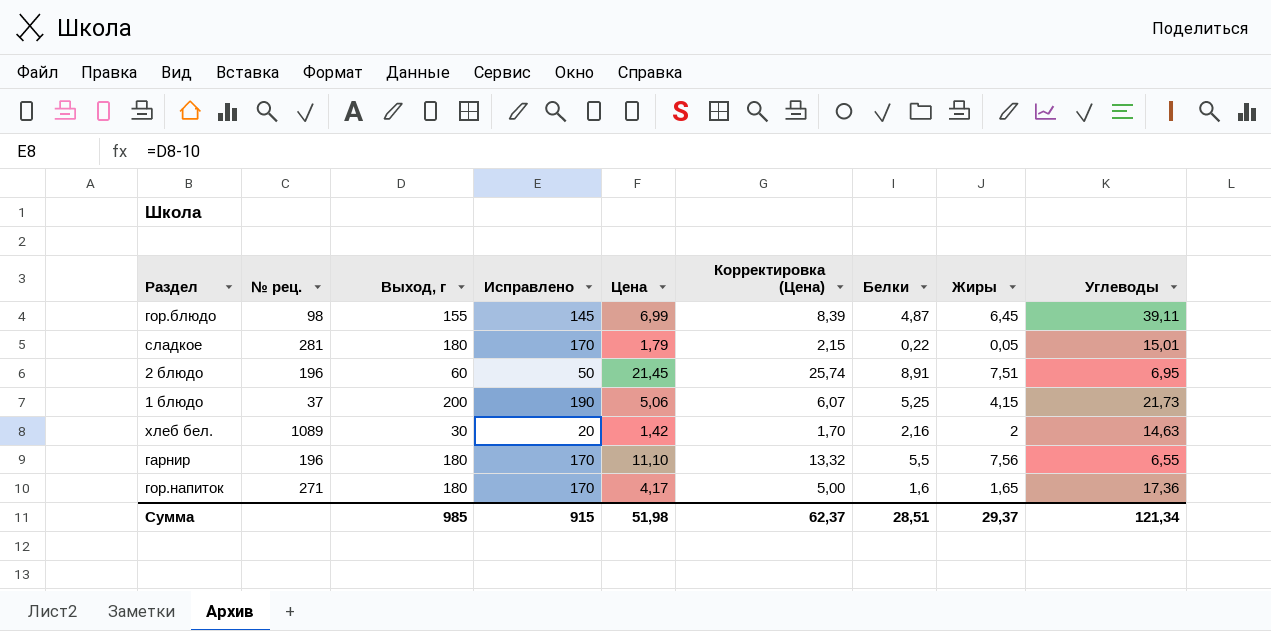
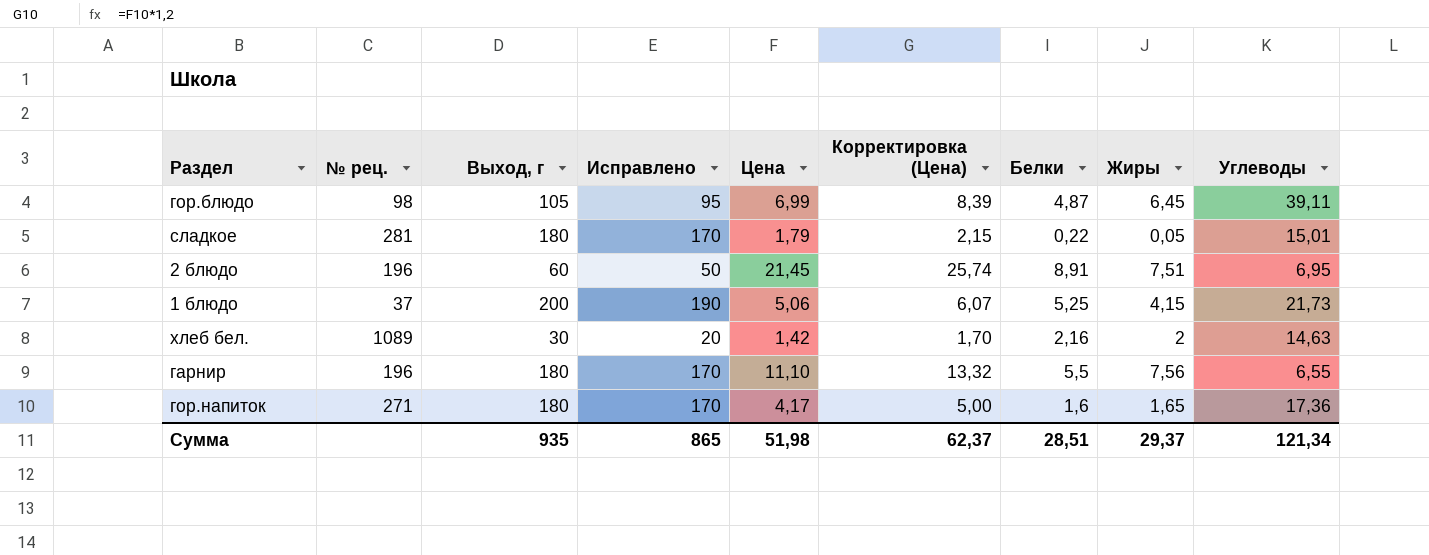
гор.блюдо | Выход, г: 155 -> 105
гор.блюдо | Исправлено: 145 -> 95
Сумма | Выход, г: 985 -> 935
Сумма | Исправлено: 915 -> 865

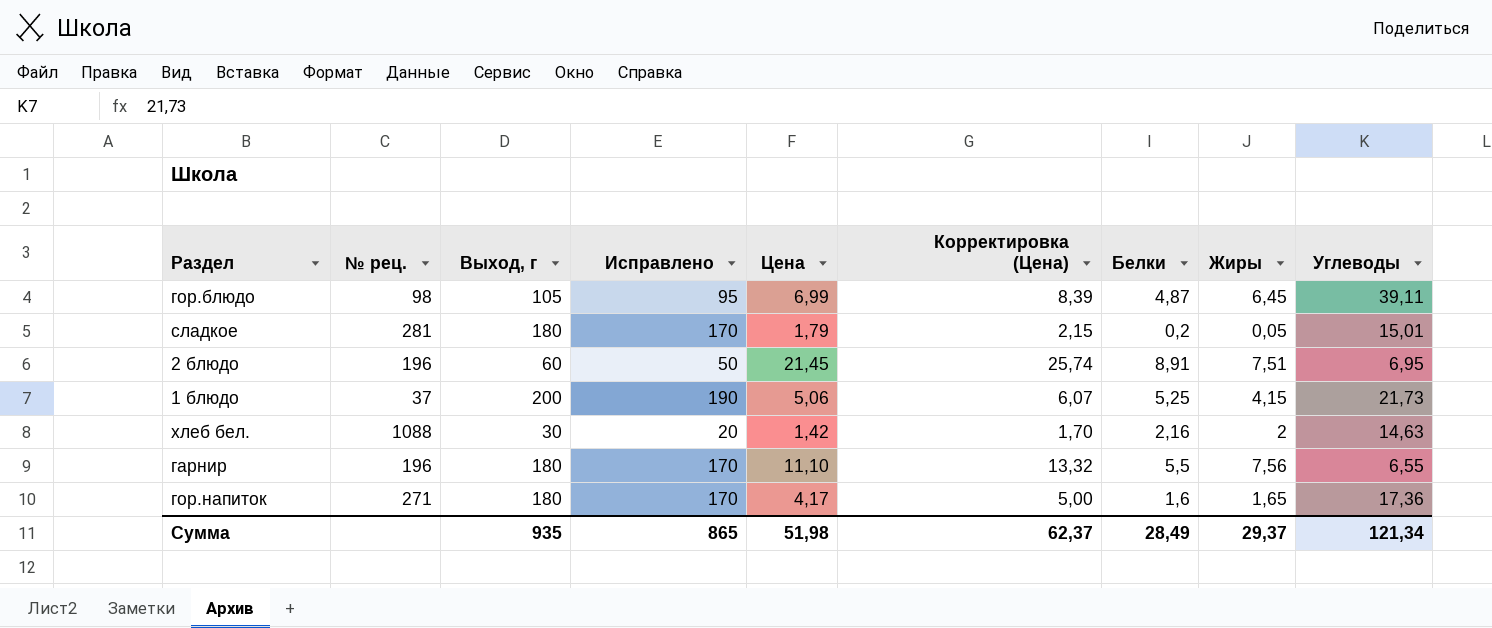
сладкое | Белки: 0,22 -> 0,2
хлеб бел. | № рец.: 1089 -> 1088
Сумма | Белки: 28,51 -> 28,49

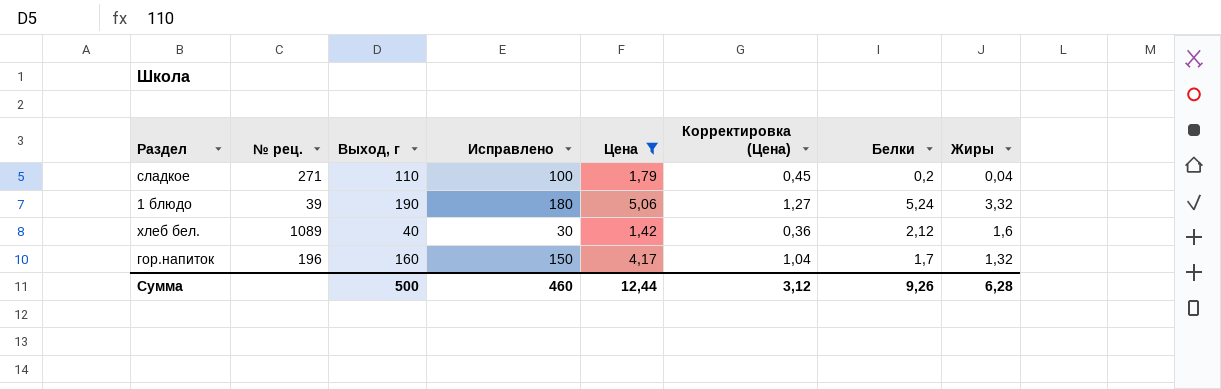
filter: none -> Цена <= 5,06
column Углеводы | position: 9 -> none
column Корректировка (Цена) | formula: [Цена] * 1,2 -> [Цена] * 0,25
сладкое | № рец.: 281 -> 271
сладкое | Выход, г: 180 -> 110
сладкое | Исправлено: 170 -> 100
сладкое | Жиры: 0,05 -> 0,04
1 блюдо | № рец.: 37 -> 39
1 блюдо | Выход, г: 200 -> 190
1 блюдо | Исправлено: 190 -> 180
1 блюдо | Белки: 5,25 -> 5,24
1 блюдо | Жиры: 4,15 -> 3,32
хлеб бел. | № рец.: 1088 -> 1089
хлеб бел. | Выход, г: 30 -> 40
хлеб бел. | Исправлено: 20 -> 30
хлеб бел. | Белки: 2,16 -> 2,12
хлеб бел. | Жиры: 2 -> 1,6
гор.напиток | № рец.: 271 -> 196
гор.напиток | Выход, г: 180 -> 160
гор.напиток | Исправлено: 170 -> 150
гор.напиток | Белки: 1,6 -> 1,7
гор.напиток | Жиры: 1,65 -> 1,32
Сумма | Выход, г: 935 -> 500
Сумма | Исправлено: 865 -> 460
Сумма | Цена: 51,98 -> 12,44
Сумма | Корректировка (Цена): 62,37 -> 3,12
Сумма | Белки: 28,49 -> 9,26
Сумма | Жиры: 29,37 -> 6,28

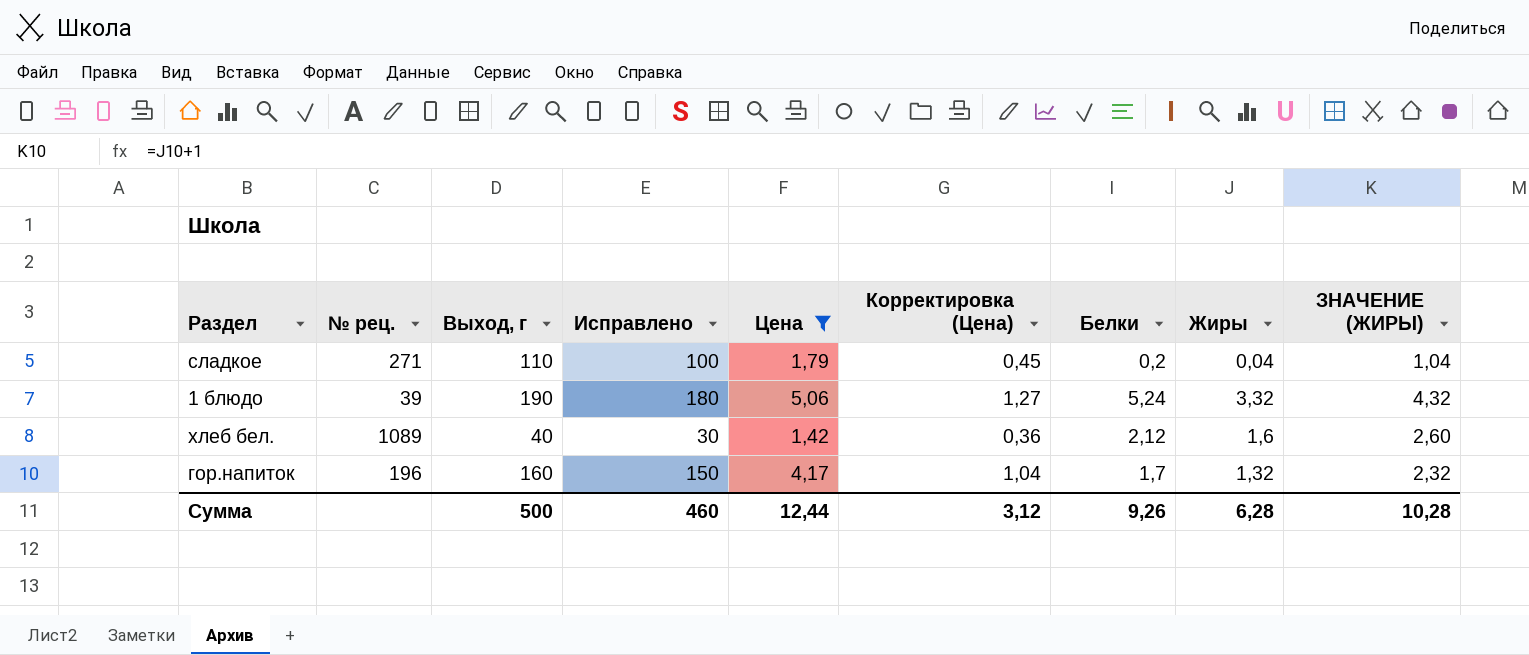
column ЗНАЧЕНИЕ (ЖИРЫ) | formula: none -> [Жиры] + 1

